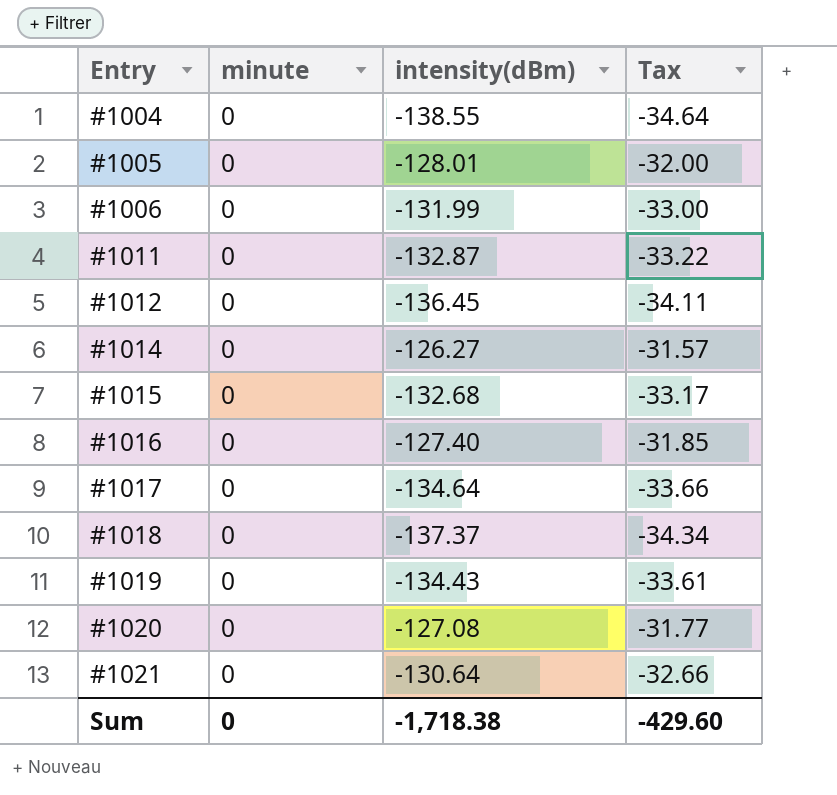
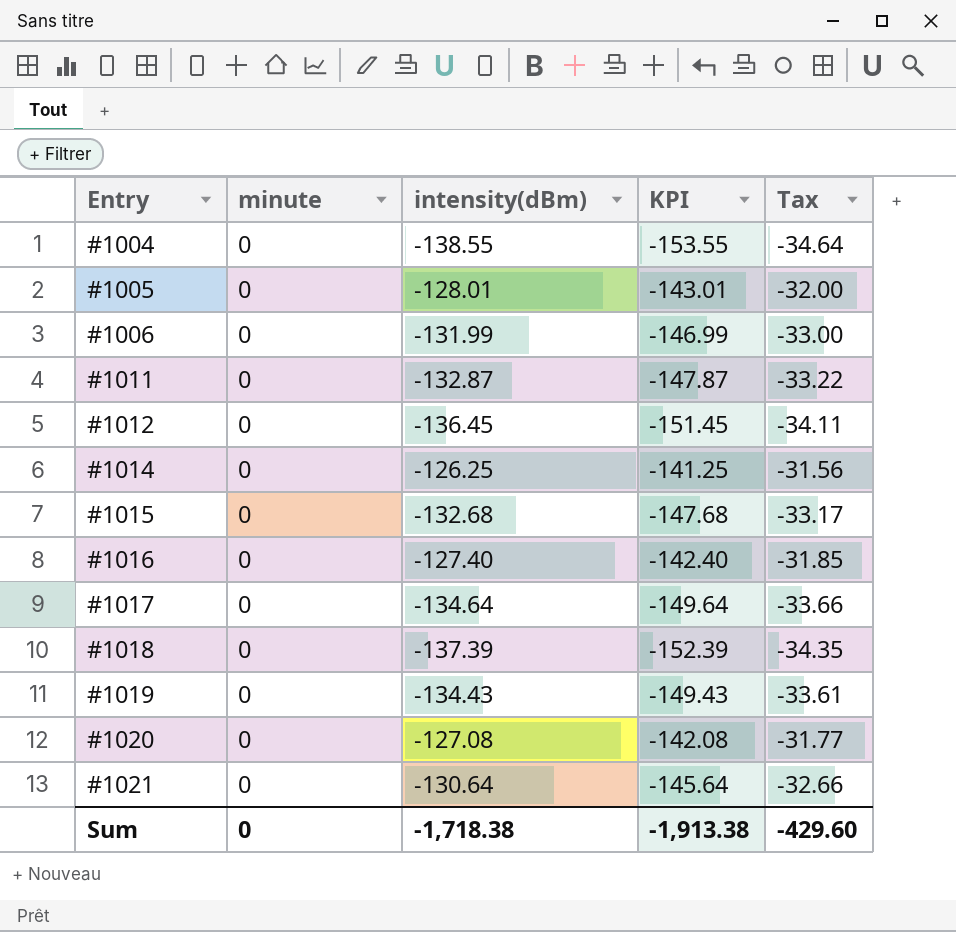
column KPI | formula: none -> [intensity(dBm)] - 15
#1014 | intensity(dBm): -126.27 -> -126.25
#1014 | Tax: -31.57 -> -31.56
#1018 | intensity(dBm): -137.37 -> -137.39
#1018 | Tax: -34.34 -> -34.35

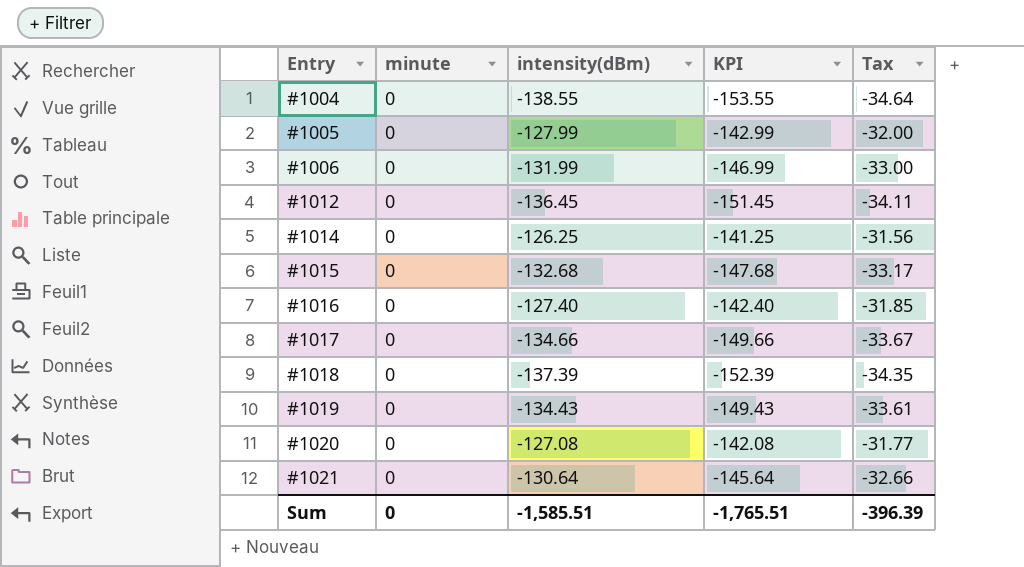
row #1011: 0 | -132.87 | -147.87 | -33.22 -> none
#1005 | intensity(dBm): -128.01 -> -127.99
#1005 | KPI: -143.01 -> -142.99
#1017 | intensity(dBm): -134.64 -> -134.66
#1017 | KPI: -149.64 -> -149.66
#1017 | Tax: -33.66 -> -33.67
Sum | intensity(dBm): -1,718.38 -> -1,585.51
Sum | KPI: -1,913.38 -> -1,765.51
Sum | Tax: -429.60 -> -396.39

